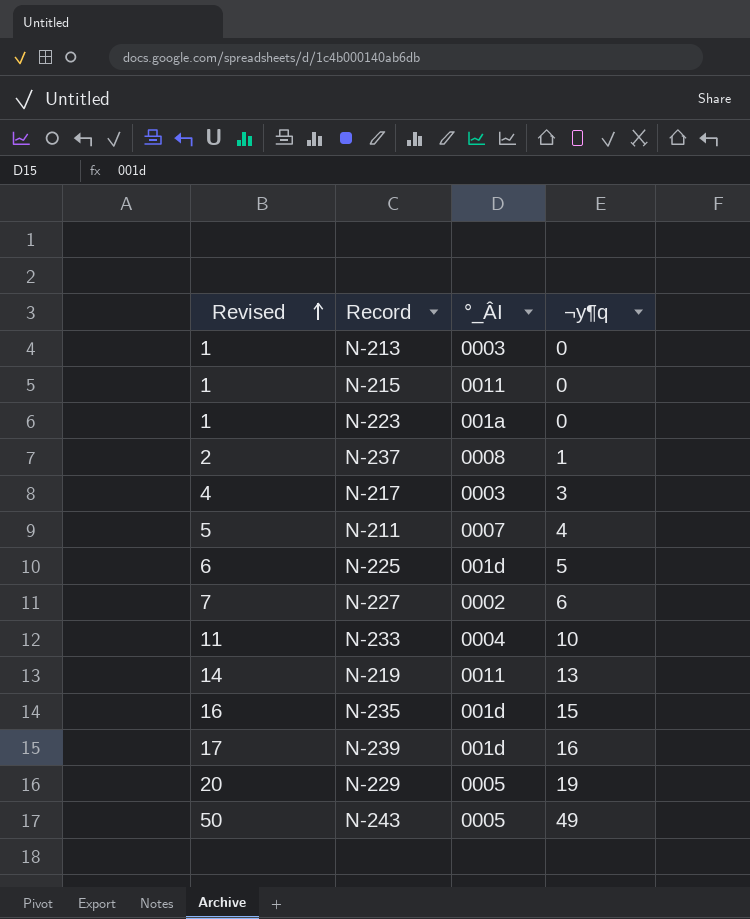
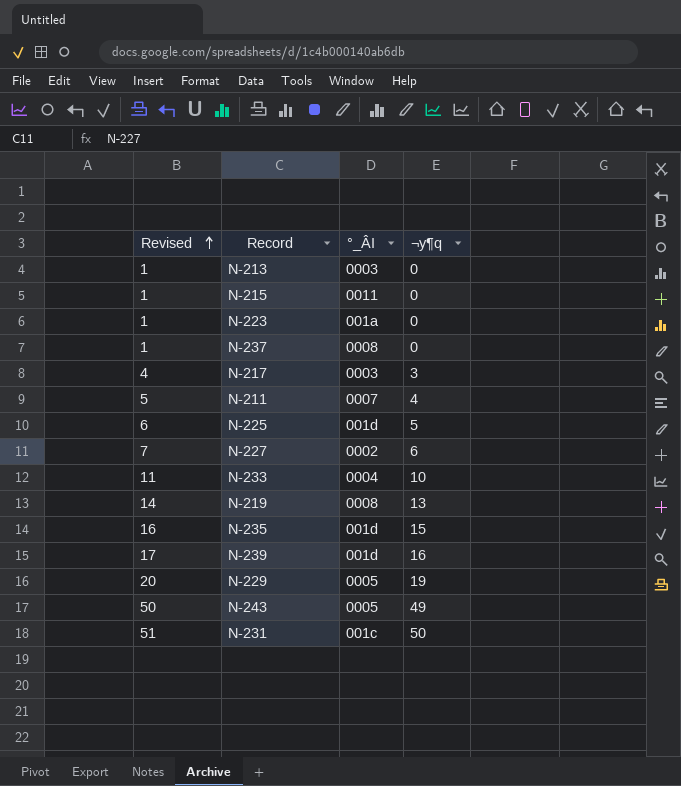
N-237 | Revised: 2 -> 1
N-237 | ¬y¶q: 1 -> 0
N-219 | °_ÂI: 0011 -> 0008
row N-231: none -> 51 | 001c | 50

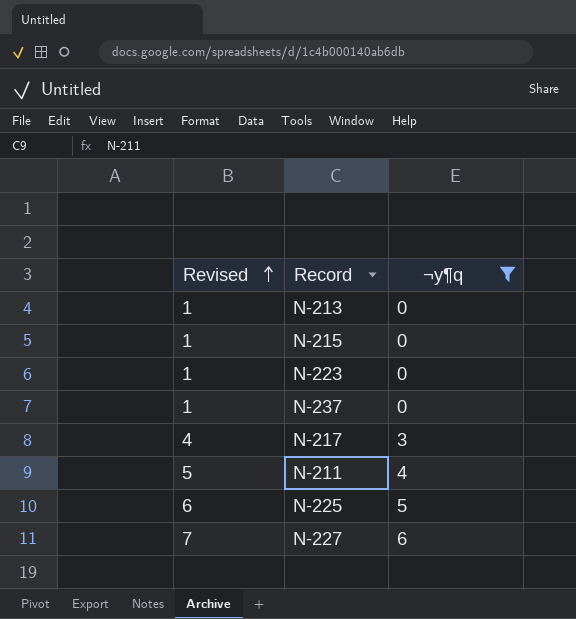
filter: none -> ¬y¶q <= 6
column °_ÂI | position: 3 -> none

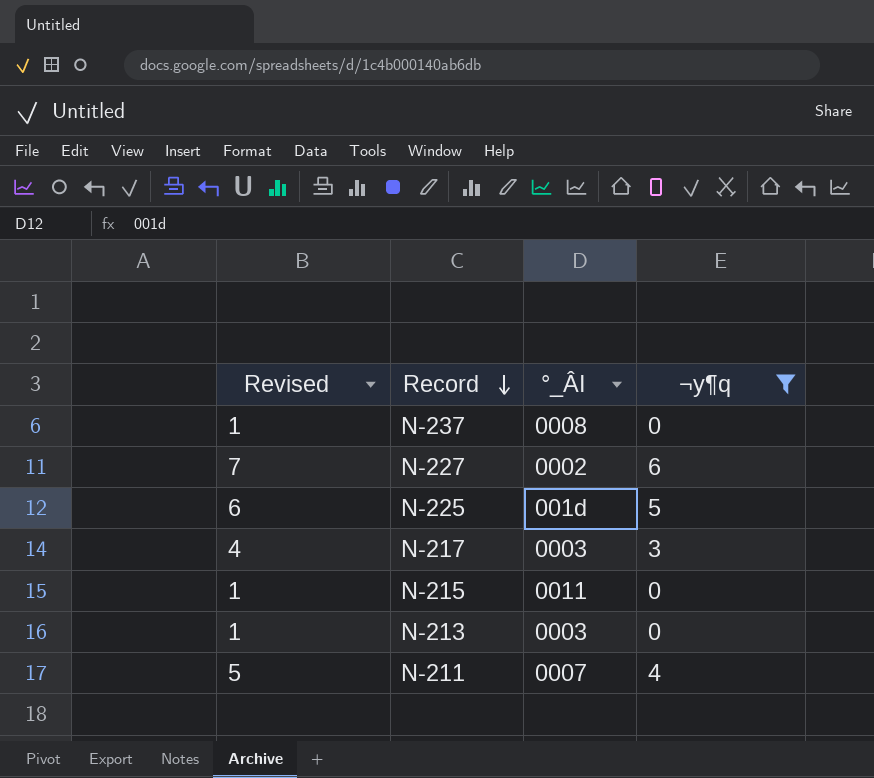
row order: Revised ascending -> Record descending
column °_ÂI | position: none -> 3
row N-223: 1 | 0 -> none

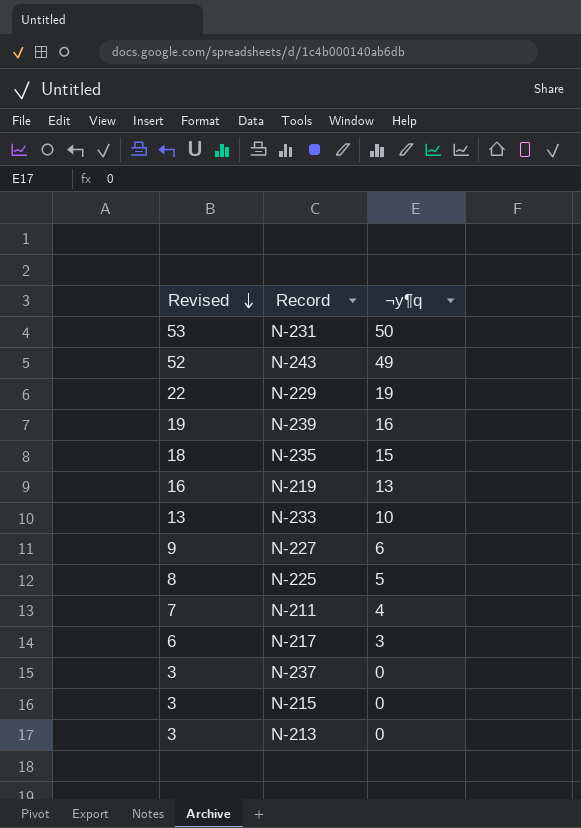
filter: ¬y¶q <= 6 -> none
row order: Record descending -> Revised descending
column °_ÂI | position: 3 -> none
column Revised | formula: [¬y¶q] + 1 -> [¬y¶q] + 3

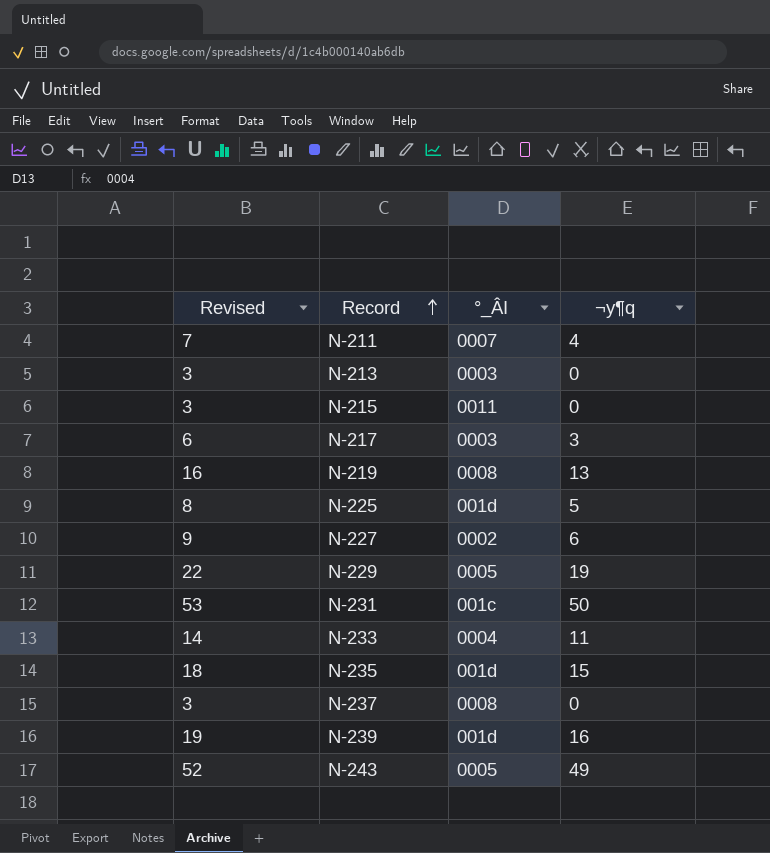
row order: Revised descending -> Record ascending
column °_ÂI | position: none -> 3
N-233 | Revised: 13 -> 14
N-233 | ¬y¶q: 10 -> 11

